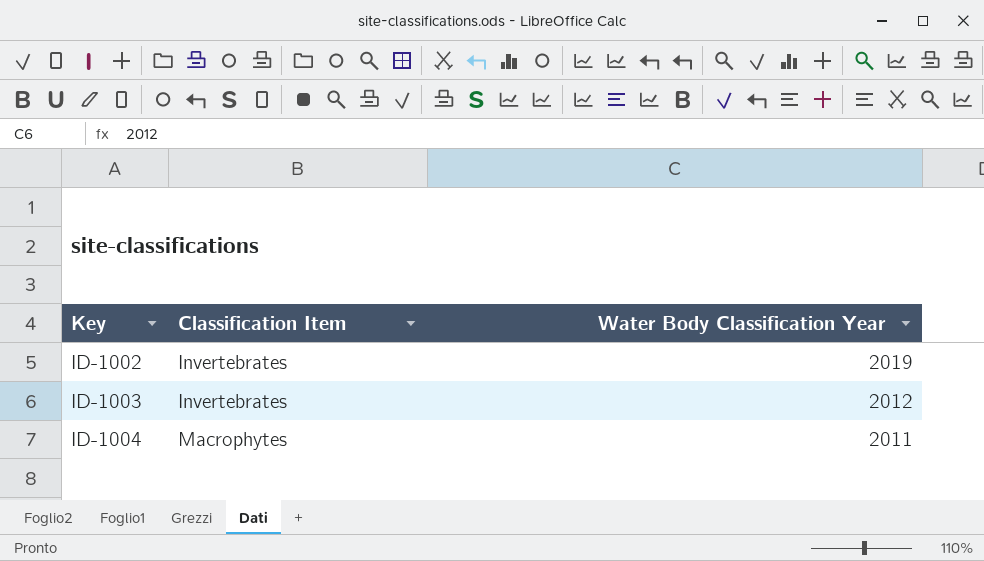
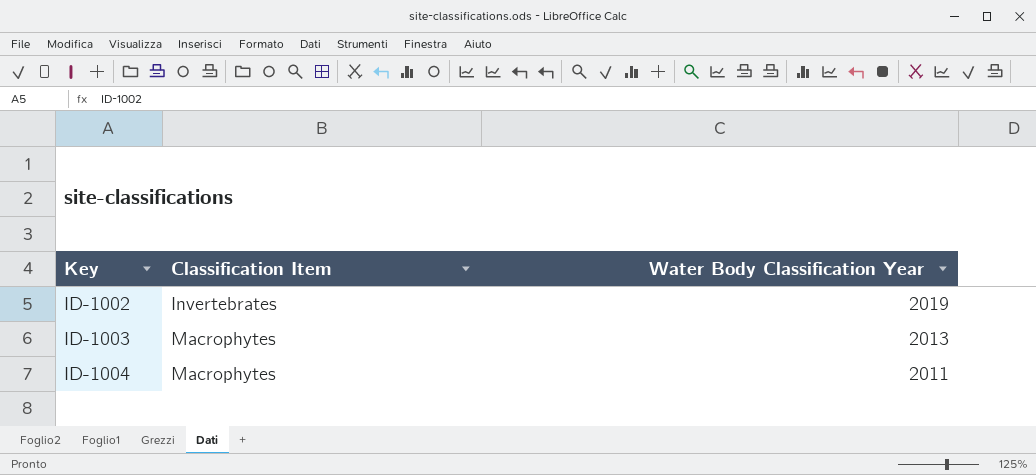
ID-1003 | Classification Item: Invertebrates -> Macrophytes
ID-1003 | Water Body Classification Year: 2012 -> 2013

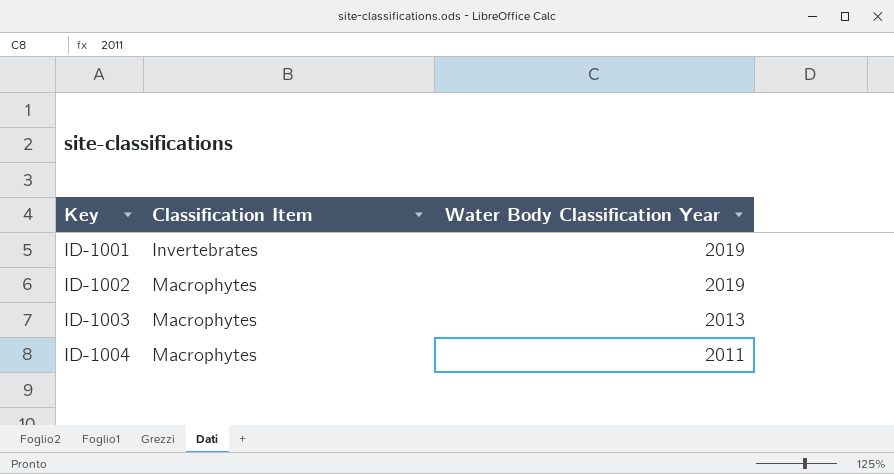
row ID-1001: none -> Invertebrates | 2019
ID-1002 | Classification Item: Invertebrates -> Macrophytes

